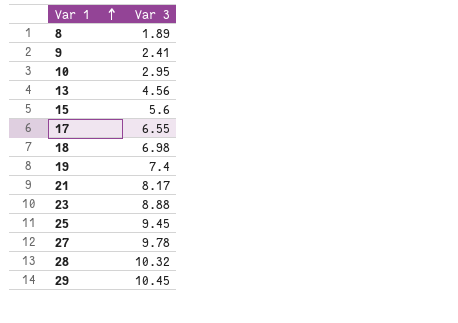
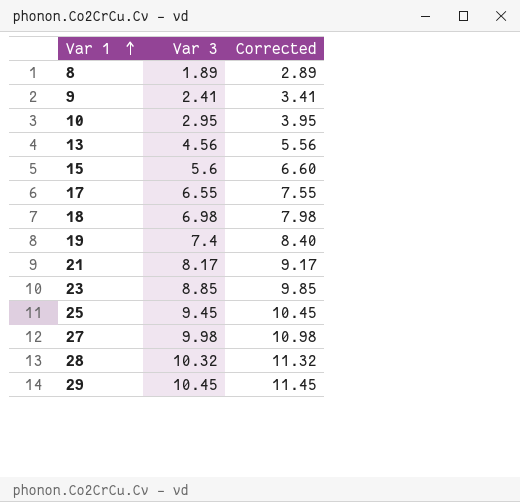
column Corrected | formula: none -> [Var 3] + 1
23 | Var 3: 8.88 -> 8.85
27 | Var 3: 9.78 -> 9.98

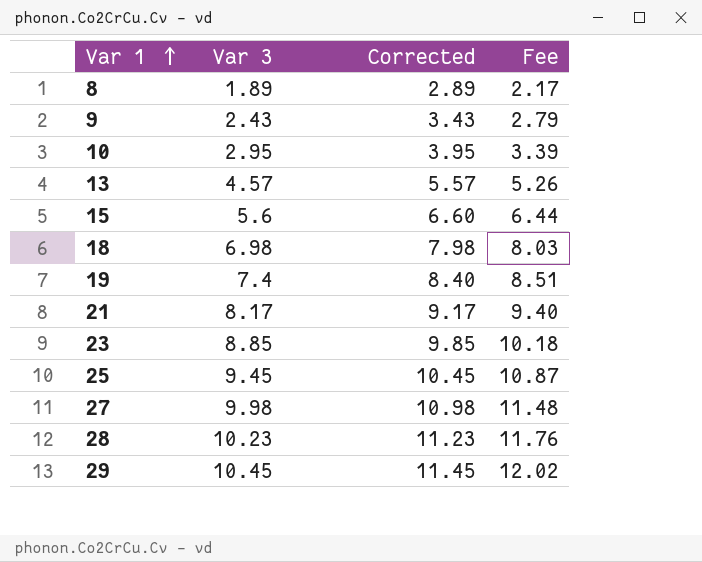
column Fee | formula: none -> [Var 3] * 1.15
row 17: 6.55 | 7.55 -> none
9 | Var 3: 2.41 -> 2.43
9 | Corrected: 3.41 -> 3.43
13 | Var 3: 4.56 -> 4.57
13 | Corrected: 5.56 -> 5.57
28 | Var 3: 10.32 -> 10.23
28 | Corrected: 11.32 -> 11.23

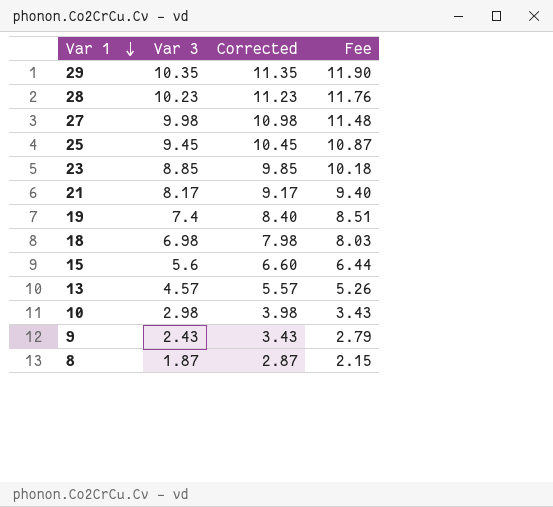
row order: Var 1 ascending -> Var 1 descending
29 | Var 3: 10.45 -> 10.35
29 | Corrected: 11.45 -> 11.35
29 | Fee: 12.02 -> 11.90
10 | Var 3: 2.95 -> 2.98
10 | Corrected: 3.95 -> 3.98
10 | Fee: 3.39 -> 3.43
8 | Var 3: 1.89 -> 1.87
8 | Corrected: 2.89 -> 2.87
8 | Fee: 2.17 -> 2.15

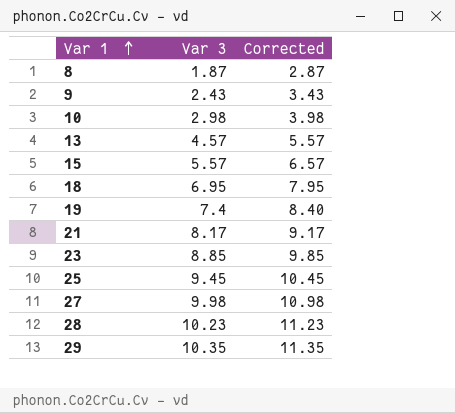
row order: Var 1 descending -> Var 1 ascending
column Fee | formula: [Var 3] * 1.15 -> none
15 | Var 3: 5.6 -> 5.57
15 | Corrected: 6.60 -> 6.57
18 | Var 3: 6.98 -> 6.95
18 | Corrected: 7.98 -> 7.95

